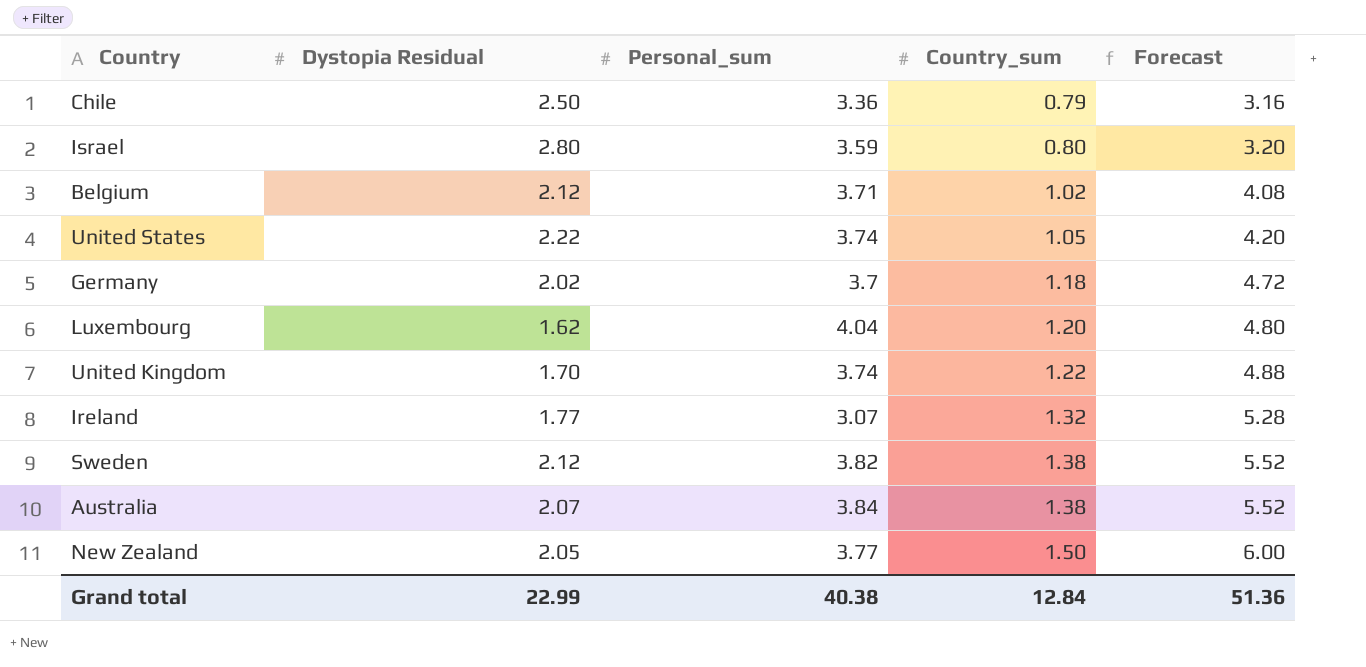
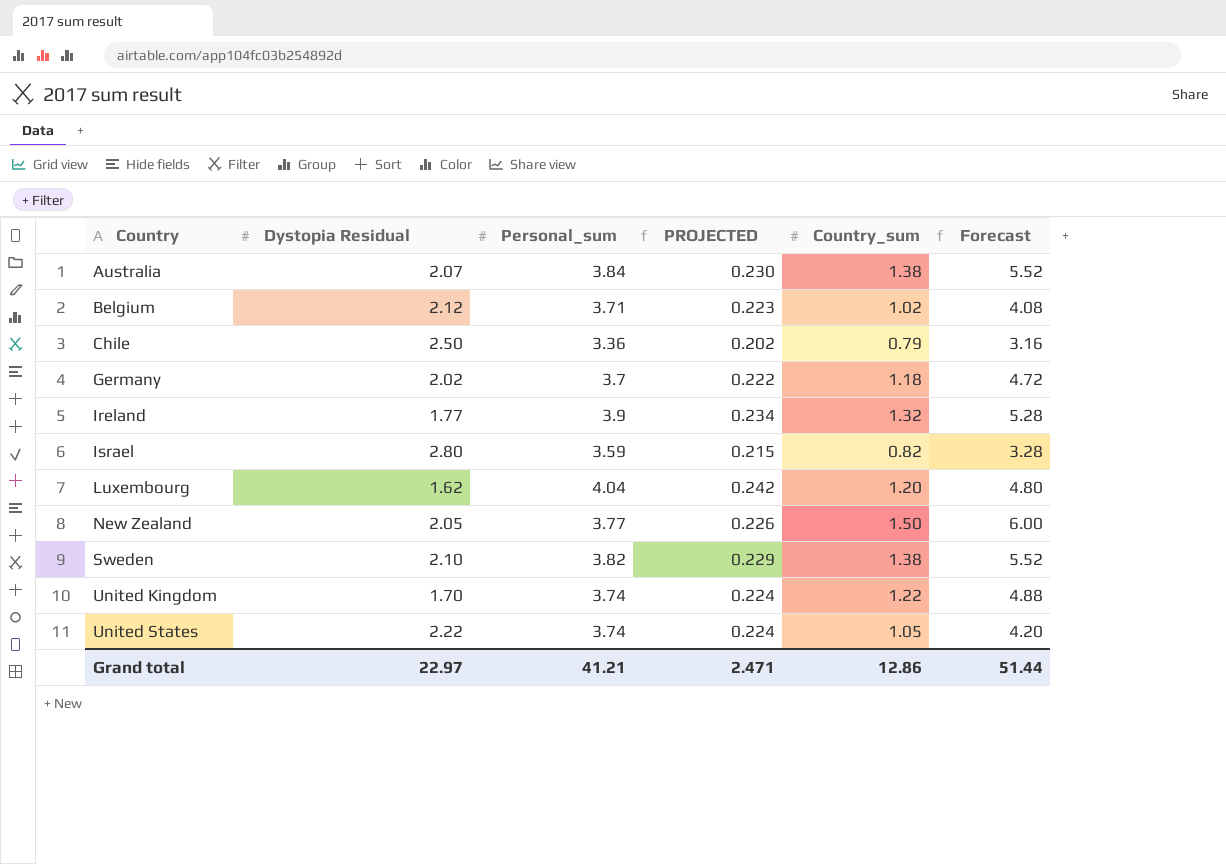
row order: Country_sum ascending -> Country ascending
column PROJECTED | formula: none -> [Personal_sum] * 0.06
Ireland | Personal_sum: 3.07 -> 3.9
Israel | Country_sum: 0.80 -> 0.82
Israel | Forecast: 3.20 -> 3.28
Sweden | Dystopia Residual: 2.12 -> 2.10
Grand total | Dystopia Residual: 22.99 -> 22.97
Grand total | Personal_sum: 40.38 -> 41.21
Grand total | Country_sum: 12.84 -> 12.86
Grand total | Forecast: 51.36 -> 51.44

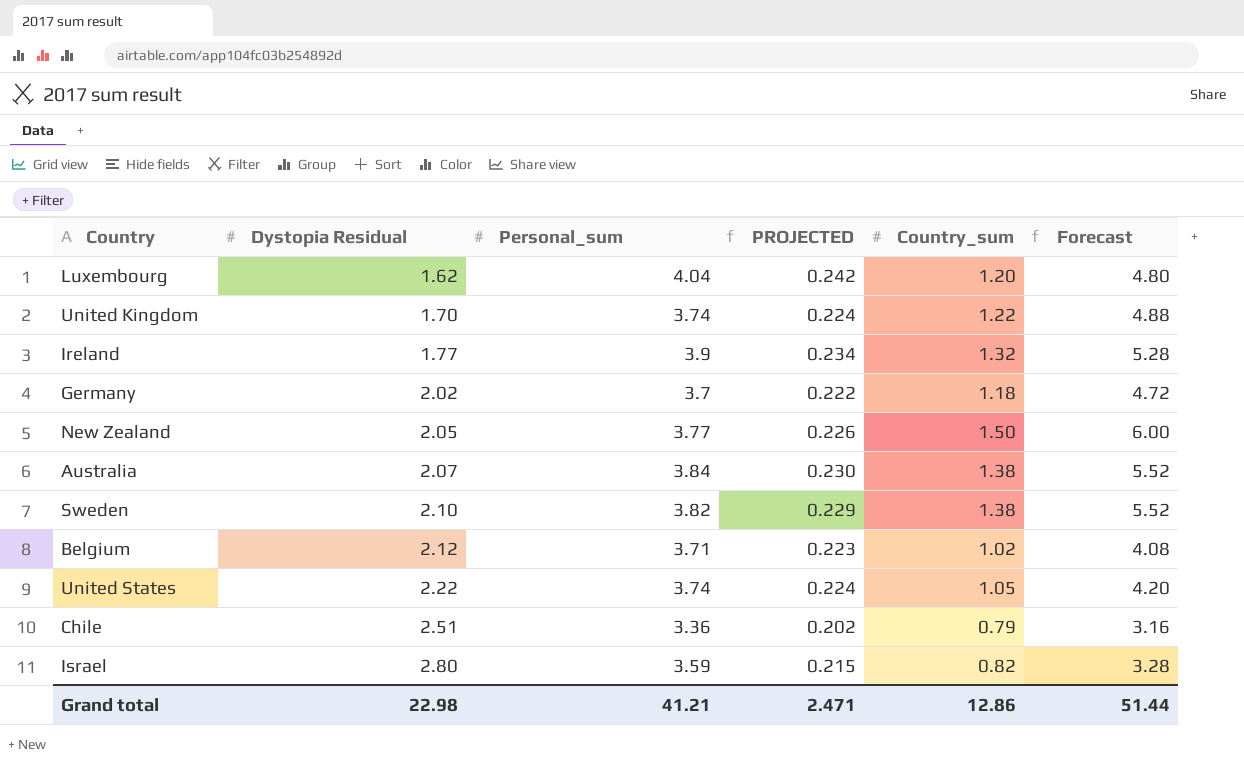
row order: Country ascending -> Dystopia Residual ascending
Chile | Dystopia Residual: 2.50 -> 2.51
Grand total | Dystopia Residual: 22.97 -> 22.98

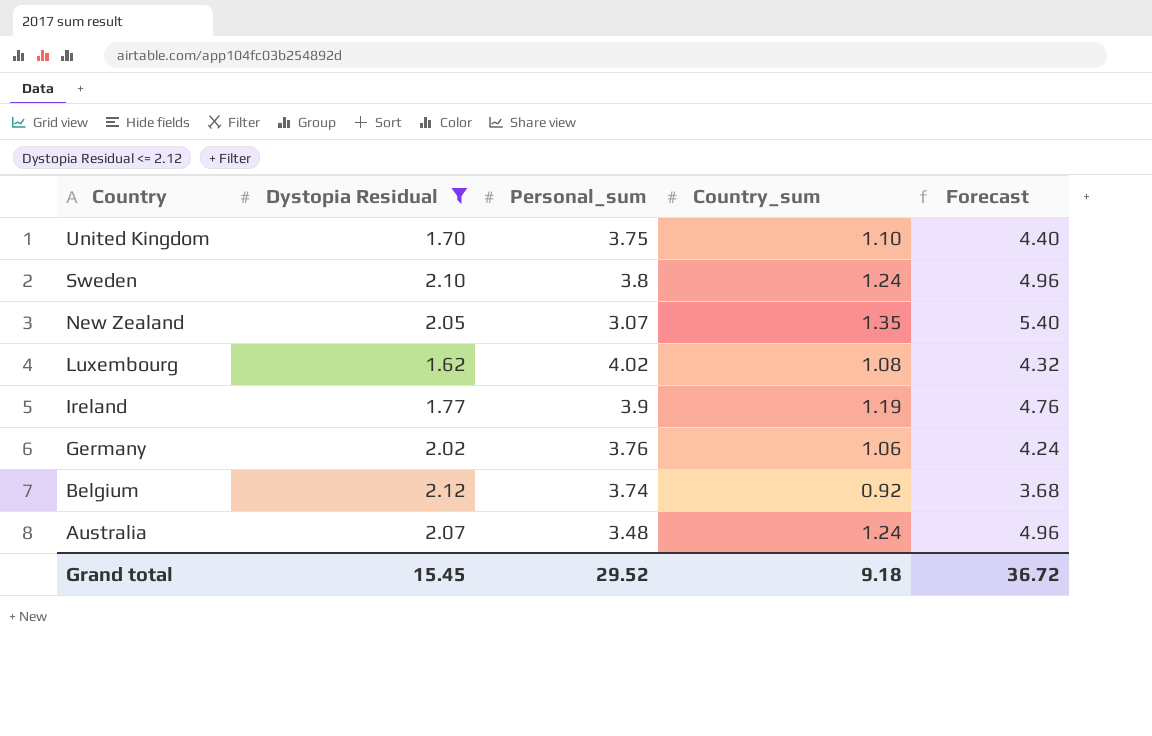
filter: none -> Dystopia Residual <= 2.12
row order: Dystopia Residual ascending -> Country descending
column PROJECTED | formula: [Personal_sum] * 0.06 -> none
United Kingdom | Personal_sum: 3.74 -> 3.75
United Kingdom | Country_sum: 1.22 -> 1.10
United Kingdom | Forecast: 4.88 -> 4.40
Sweden | Personal_sum: 3.82 -> 3.8
Sweden | Country_sum: 1.38 -> 1.24
Sweden | Forecast: 5.52 -> 4.96
New Zealand | Personal_sum: 3.77 -> 3.07
New Zealand | Country_sum: 1.50 -> 1.35
New Zealand | Forecast: 6.00 -> 5.40
Luxembourg | Personal_sum: 4.04 -> 4.02
Luxembourg | Country_sum: 1.20 -> 1.08
Luxembourg | Forecast: 4.80 -> 4.32
Ireland | Country_sum: 1.32 -> 1.19
Ireland | Forecast: 5.28 -> 4.76
Germany | Personal_sum: 3.7 -> 3.76
Germany | Country_sum: 1.18 -> 1.06
Germany | Forecast: 4.72 -> 4.24
Belgium | Personal_sum: 3.71 -> 3.74
Belgium | Country_sum: 1.02 -> 0.92
Belgium | Forecast: 4.08 -> 3.68
Australia | Personal_sum: 3.84 -> 3.48
Australia | Country_sum: 1.38 -> 1.24
Australia | Forecast: 5.52 -> 4.96
Grand total | Dystopia Residual: 22.98 -> 15.45
Grand total | Personal_sum: 41.21 -> 29.52
Grand total | Country_sum: 12.86 -> 9.18
Grand total | Forecast: 51.44 -> 36.72

